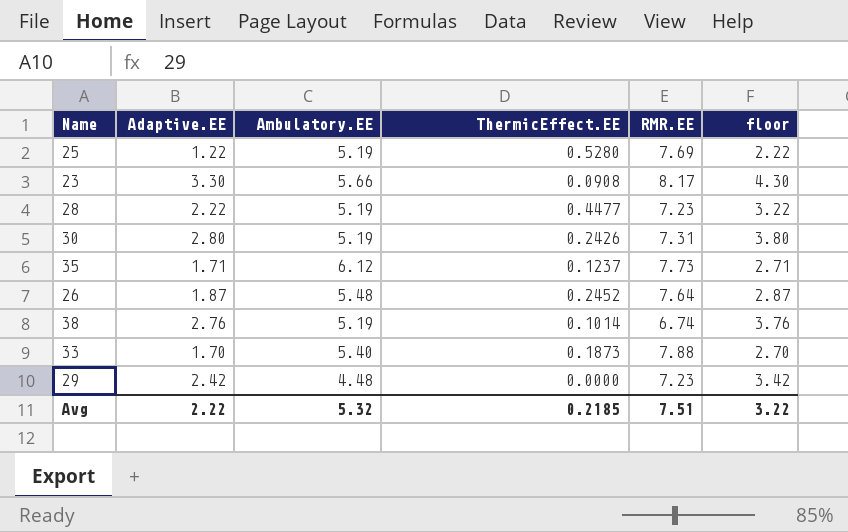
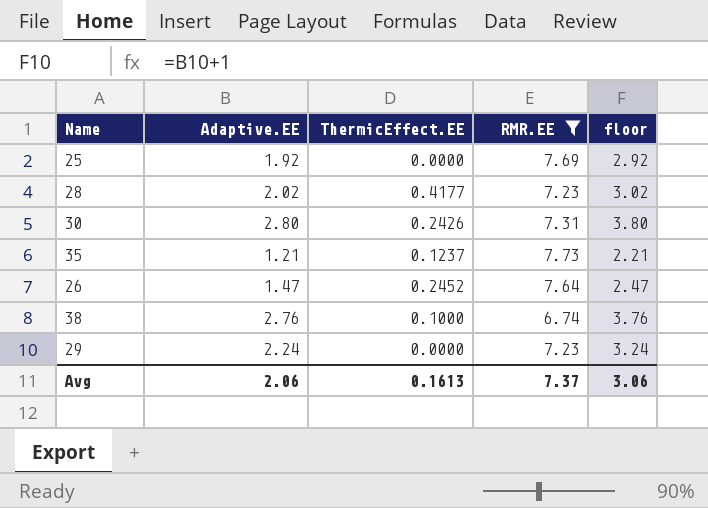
filter: none -> RMR.EE <= 7.73
column Ambulatory.EE | position: 3 -> none
25 | Adaptive.EE: 1.22 -> 1.92
25 | ThermicEffect.EE: 0.5280 -> 0.0000
25 | floor: 2.22 -> 2.92
28 | Adaptive.EE: 2.22 -> 2.02
28 | ThermicEffect.EE: 0.4477 -> 0.4177
28 | floor: 3.22 -> 3.02
35 | Adaptive.EE: 1.71 -> 1.21
35 | floor: 2.71 -> 2.21
26 | Adaptive.EE: 1.87 -> 1.47
26 | floor: 2.87 -> 2.47
38 | ThermicEffect.EE: 0.1014 -> 0.1000
29 | Adaptive.EE: 2.42 -> 2.24
29 | floor: 3.42 -> 3.24
Avg | Adaptive.EE: 2.22 -> 2.06
Avg | ThermicEffect.EE: 0.2185 -> 0.1613
Avg | RMR.EE: 7.51 -> 7.37
Avg | floor: 3.22 -> 3.06

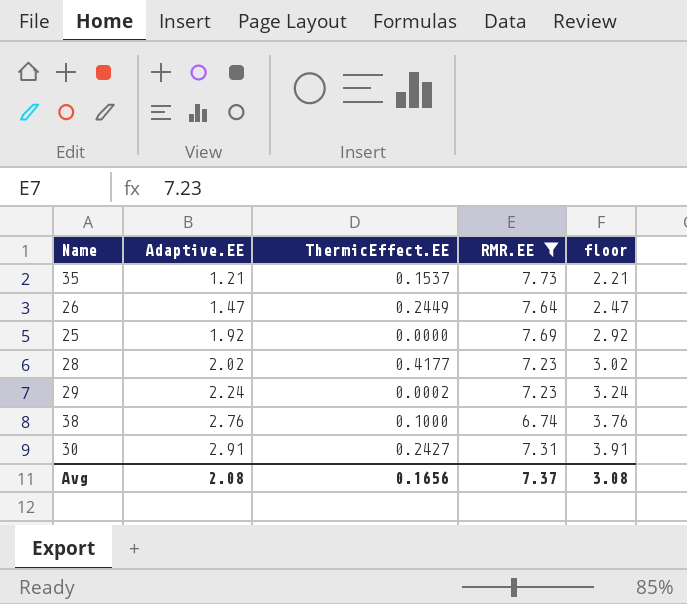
row order: none -> Adaptive.EE ascending
35 | ThermicEffect.EE: 0.1237 -> 0.1537
26 | ThermicEffect.EE: 0.2452 -> 0.2449
29 | ThermicEffect.EE: 0.0000 -> 0.0002
30 | Adaptive.EE: 2.80 -> 2.91
30 | ThermicEffect.EE: 0.2426 -> 0.2427
30 | floor: 3.80 -> 3.91
Avg | Adaptive.EE: 2.06 -> 2.08
Avg | ThermicEffect.EE: 0.1613 -> 0.1656
Avg | floor: 3.06 -> 3.08

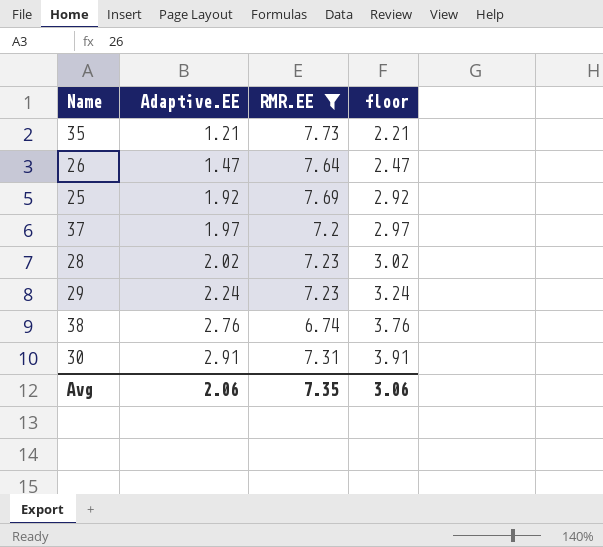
column ThermicEffect.EE | position: 3 -> none
row 37: none -> 1.97 | 7.2 | 2.97
Avg | Adaptive.EE: 2.08 -> 2.06
Avg | RMR.EE: 7.37 -> 7.35
Avg | floor: 3.08 -> 3.06

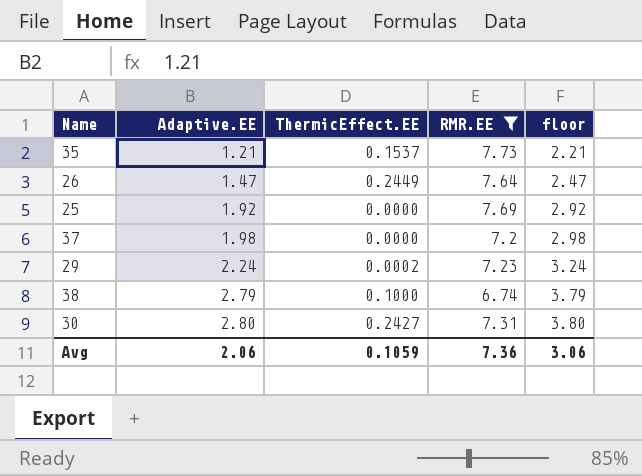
column ThermicEffect.EE | position: none -> 3
row 28: 2.02 | 7.23 | 3.02 -> none
37 | Adaptive.EE: 1.97 -> 1.98
37 | floor: 2.97 -> 2.98
38 | Adaptive.EE: 2.76 -> 2.79
38 | floor: 3.76 -> 3.79
30 | Adaptive.EE: 2.91 -> 2.80
30 | floor: 3.91 -> 3.80
Avg | RMR.EE: 7.35 -> 7.36

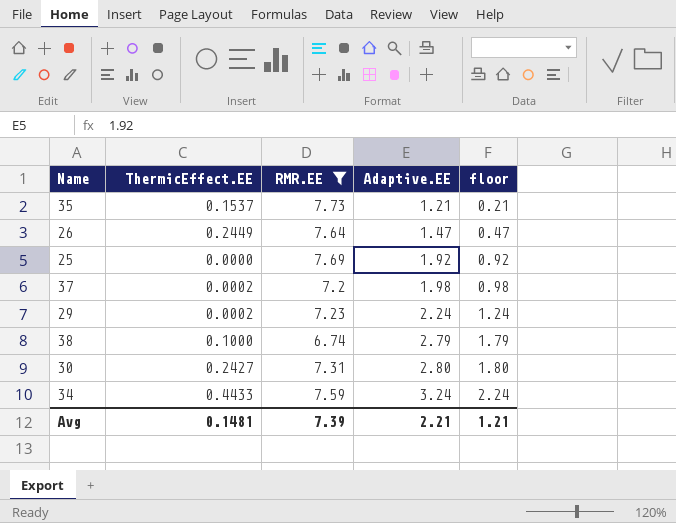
column Adaptive.EE | position: 2 -> 4
column floor | formula: [Adaptive.EE] + 1 -> [Adaptive.EE] - 1
37 | ThermicEffect.EE: 0.0000 -> 0.0002
row 34: none -> 0.4433 | 7.59 | 3.24 | 2.24
Avg | ThermicEffect.EE: 0.1059 -> 0.1481
Avg | RMR.EE: 7.36 -> 7.39
Avg | Adaptive.EE: 2.06 -> 2.21
Avg | floor: 3.06 -> 1.21

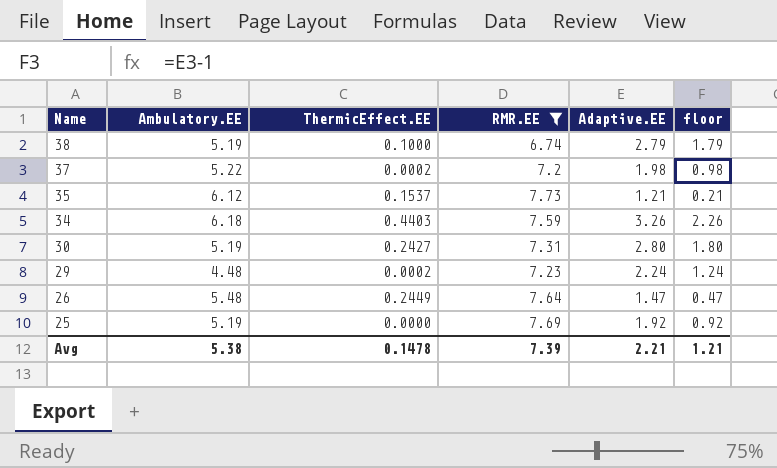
row order: Adaptive.EE ascending -> Name descending
column Ambulatory.EE | position: none -> 2
34 | ThermicEffect.EE: 0.4433 -> 0.4403
34 | Adaptive.EE: 3.24 -> 3.26
34 | floor: 2.24 -> 2.26
Avg | ThermicEffect.EE: 0.1481 -> 0.1478

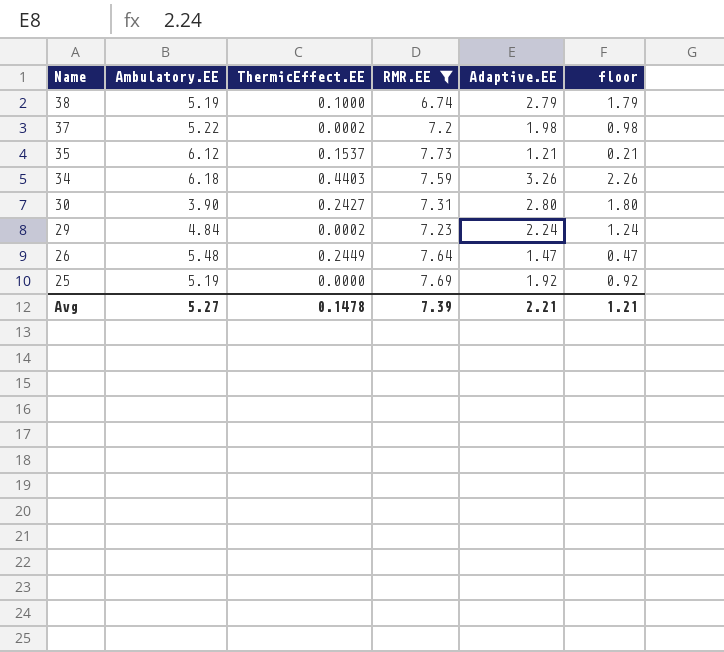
30 | Ambulatory.EE: 5.19 -> 3.90
29 | Ambulatory.EE: 4.48 -> 4.84
Avg | Ambulatory.EE: 5.38 -> 5.27

